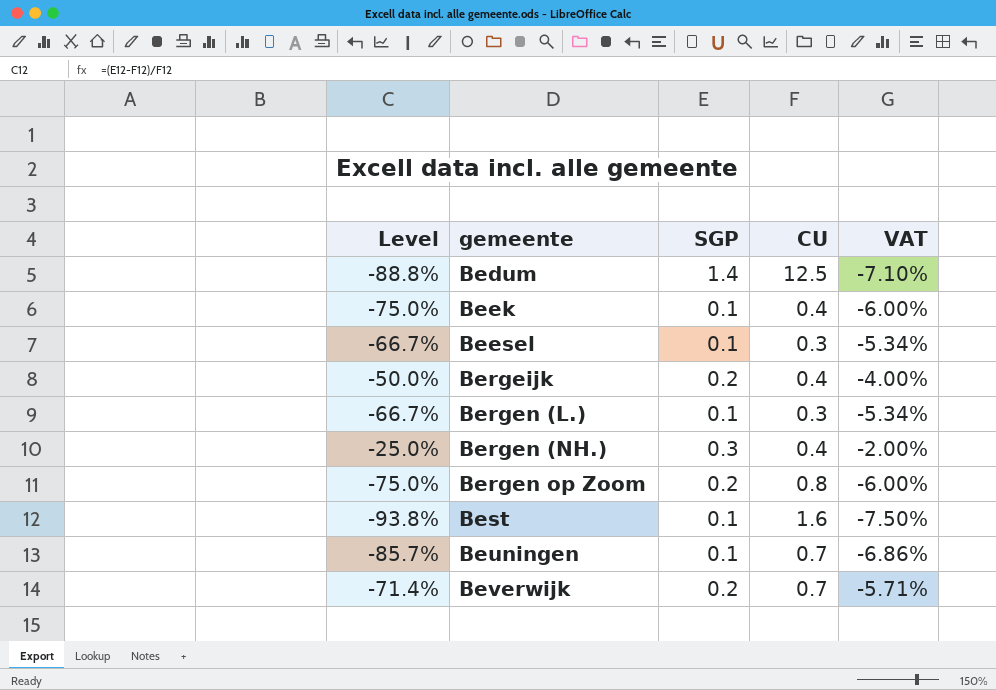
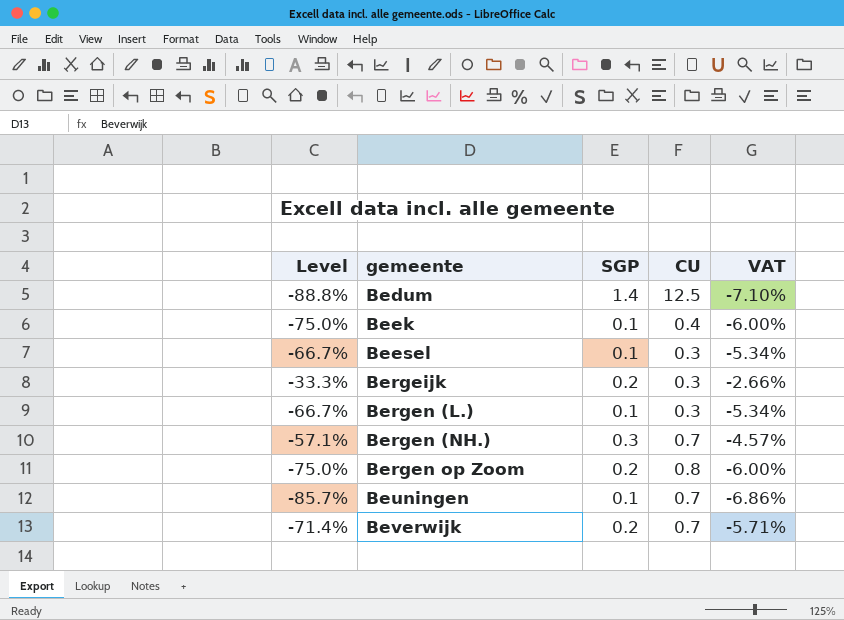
row Best: -93.8% | 0.1 | 1.6 | -7.50% -> none
Bergeijk | Level: -50.0% -> -33.3%
Bergeijk | CU: 0.4 -> 0.3
Bergeijk | VAT: -4.00% -> -2.66%
Bergen (NH.) | Level: -25.0% -> -57.1%
Bergen (NH.) | CU: 0.4 -> 0.7
Bergen (NH.) | VAT: -2.00% -> -4.57%

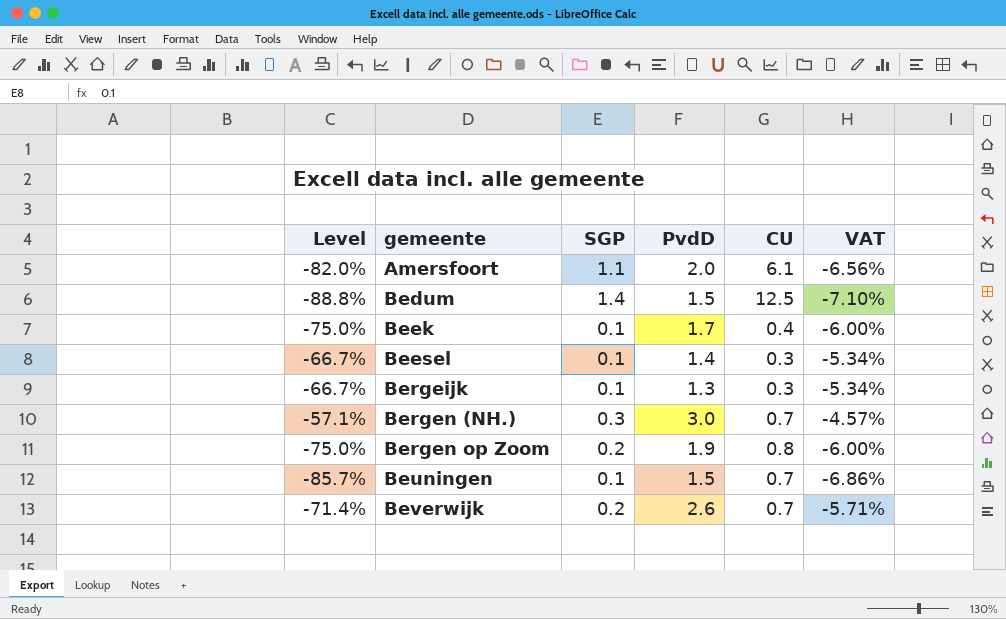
column PvdD | position: none -> 4
row Bergen (L.): -66.7% | 0.1 | 0.3 | -5.34% -> none
row Amersfoort: none -> -82.0% | 1.1 | 2.0 | 6.1 | -6.56%
Bergeijk | Level: -33.3% -> -66.7%
Bergeijk | SGP: 0.2 -> 0.1
Bergeijk | VAT: -2.66% -> -5.34%

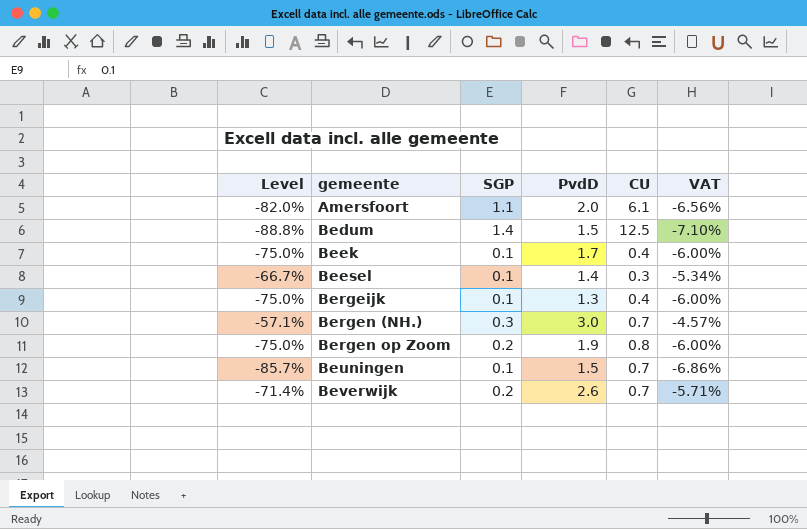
Bergeijk | Level: -66.7% -> -75.0%
Bergeijk | CU: 0.3 -> 0.4
Bergeijk | VAT: -5.34% -> -6.00%

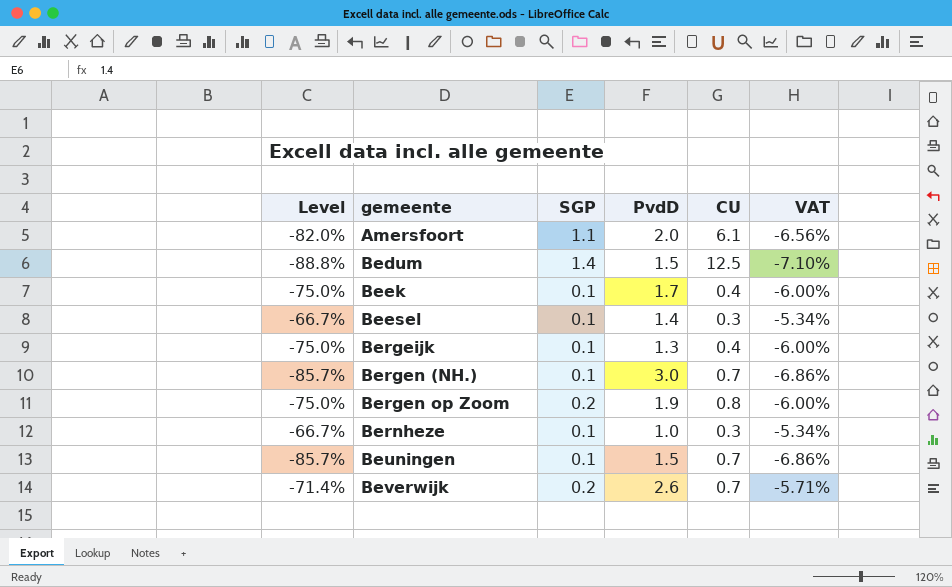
Bergen (NH.) | Level: -57.1% -> -85.7%
Bergen (NH.) | SGP: 0.3 -> 0.1
Bergen (NH.) | VAT: -4.57% -> -6.86%
row Bernheze: none -> -66.7% | 0.1 | 1.0 | 0.3 | -5.34%

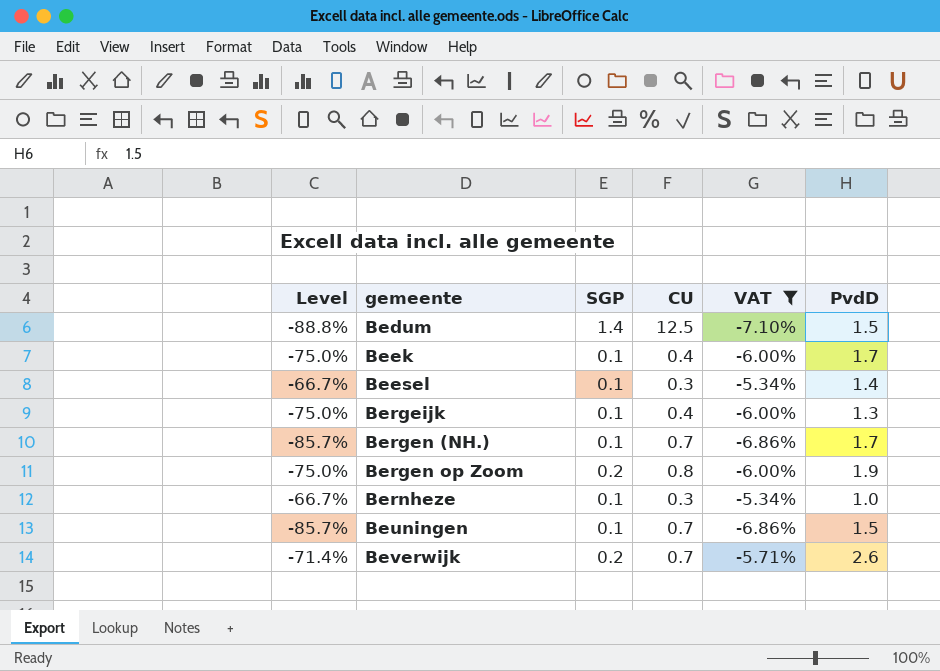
filter: none -> VAT != -6.56%
column PvdD | position: 4 -> 6
Bergen (NH.) | PvdD: 3.0 -> 1.7

